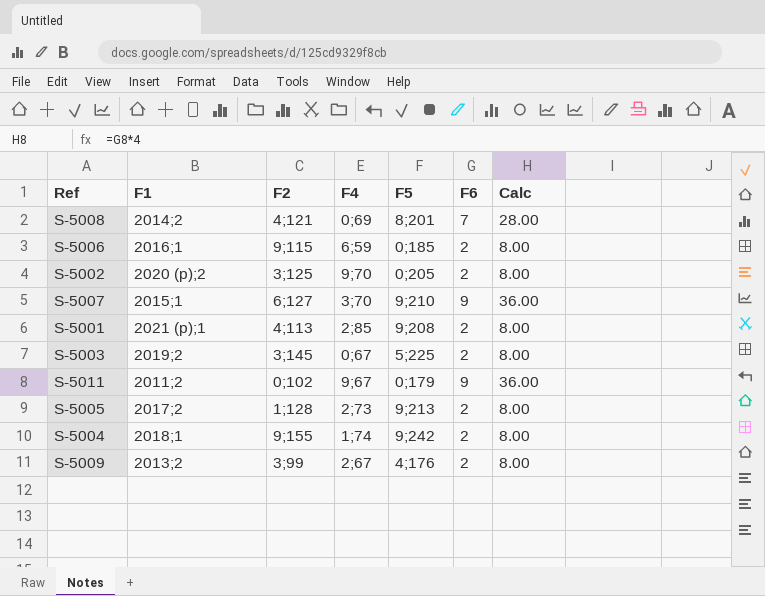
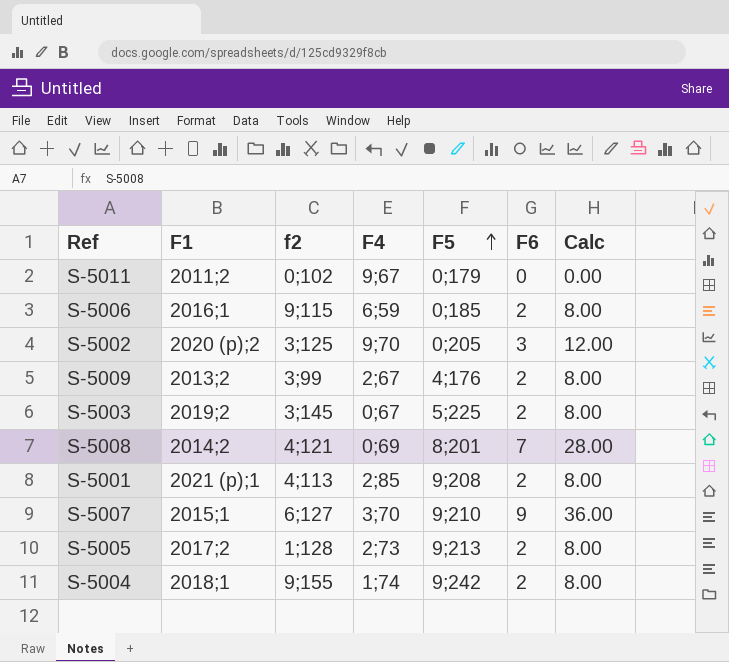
row order: none -> F5 ascending
column name: F2 -> f2
S-5011 | F6: 9 -> 0
S-5011 | Calc: 36.00 -> 0.00
S-5002 | F6: 2 -> 3
S-5002 | Calc: 8.00 -> 12.00

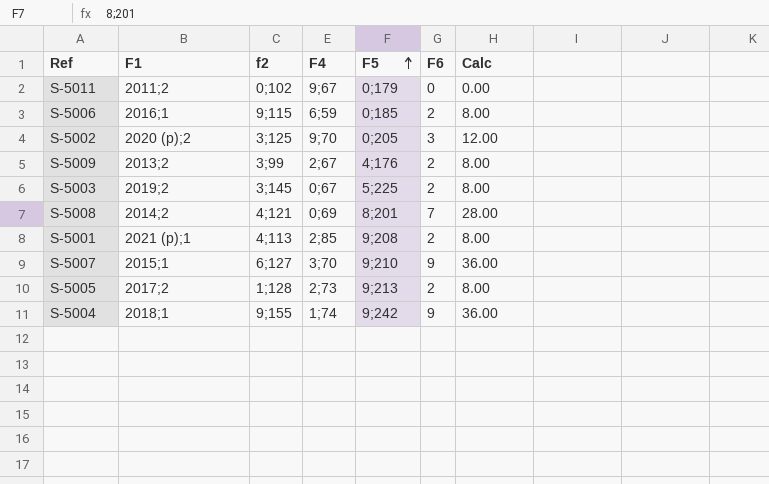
S-5004 | F6: 2 -> 9
S-5004 | Calc: 8.00 -> 36.00

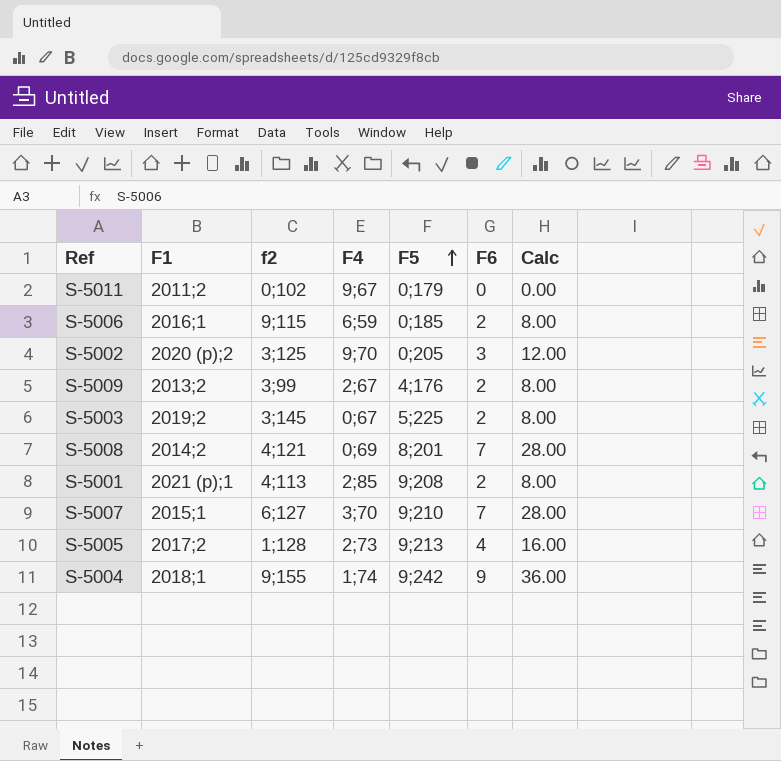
S-5007 | F6: 9 -> 7
S-5007 | Calc: 36.00 -> 28.00
S-5005 | F6: 2 -> 4
S-5005 | Calc: 8.00 -> 16.00

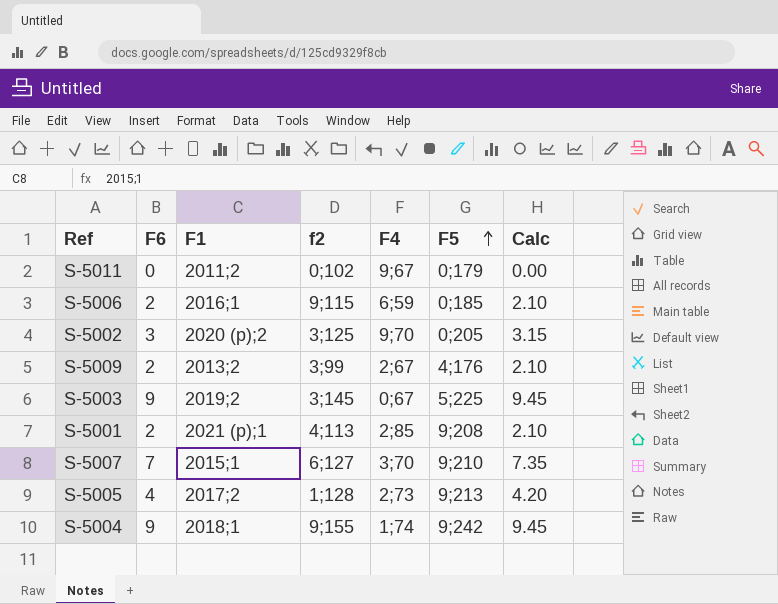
column F6 | position: 6 -> 2
column Calc | formula: [F6] * 4 -> [F6] * 1.05
row S-5008: 2014;2 | 4;121 | 0;69 | 8;201 | 7 | 28.00 -> none
S-5003 | F6: 2 -> 9

